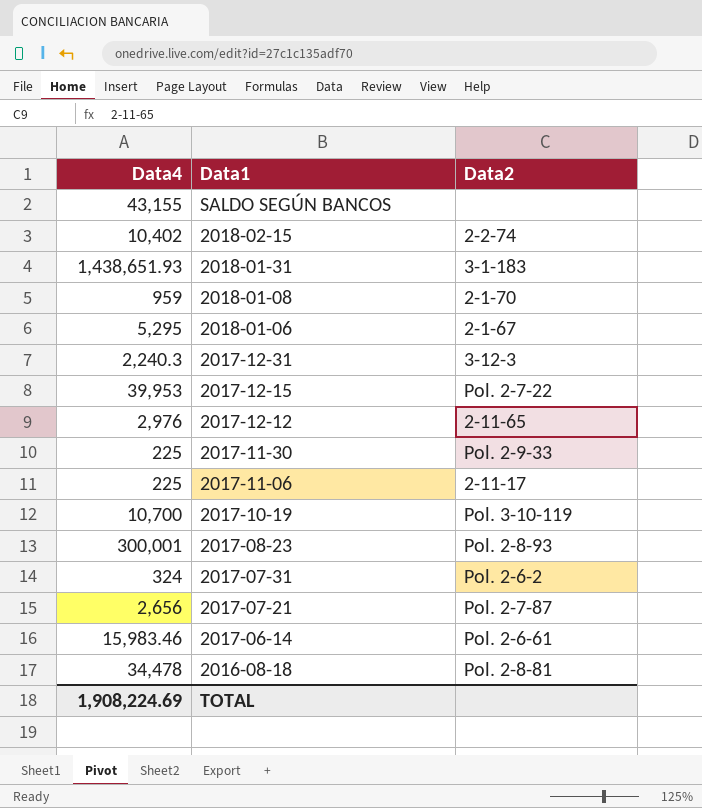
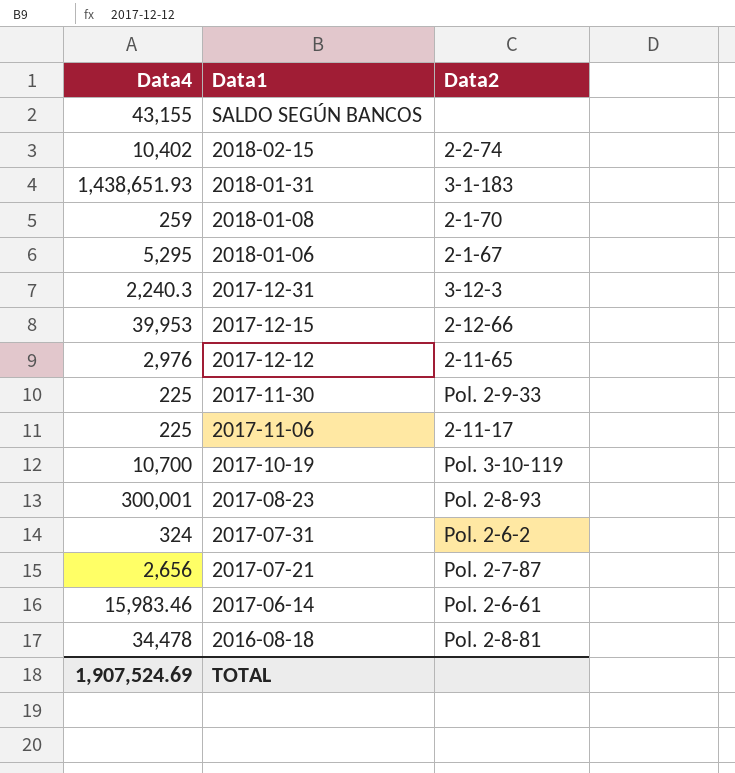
2018-01-08 | Data4: 959 -> 259
2017-12-15 | Data2: Pol. 2-7-22 -> 2-12-66
TOTAL | Data4: 1,908,224.69 -> 1,907,524.69

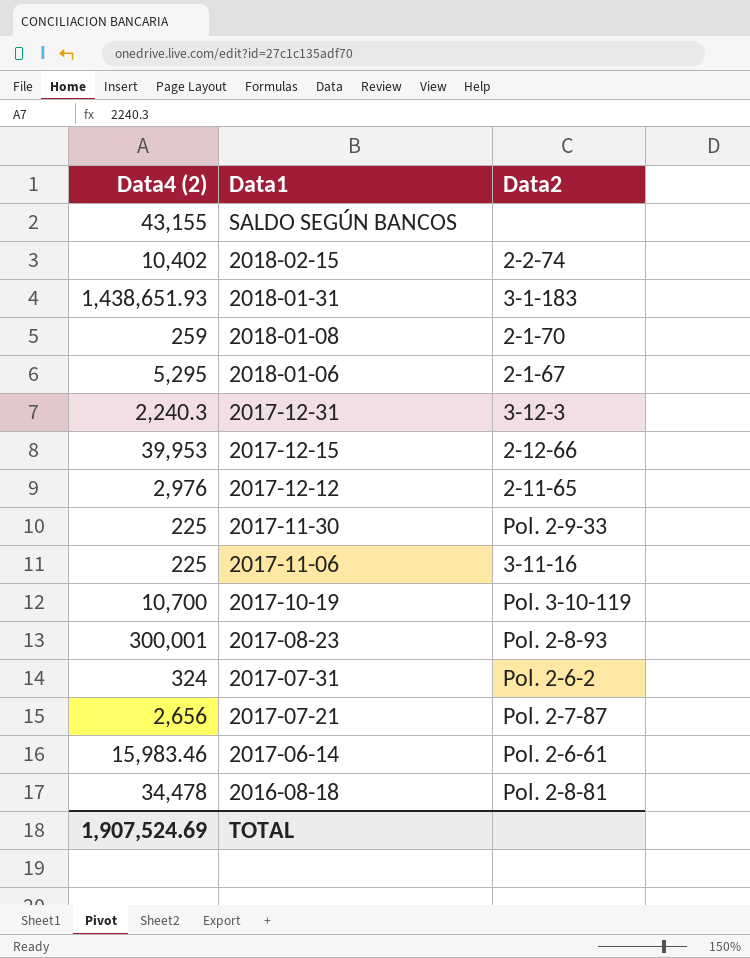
column name: Data4 -> Data4 (2)
2017-11-06 | Data2: 2-11-17 -> 3-11-16

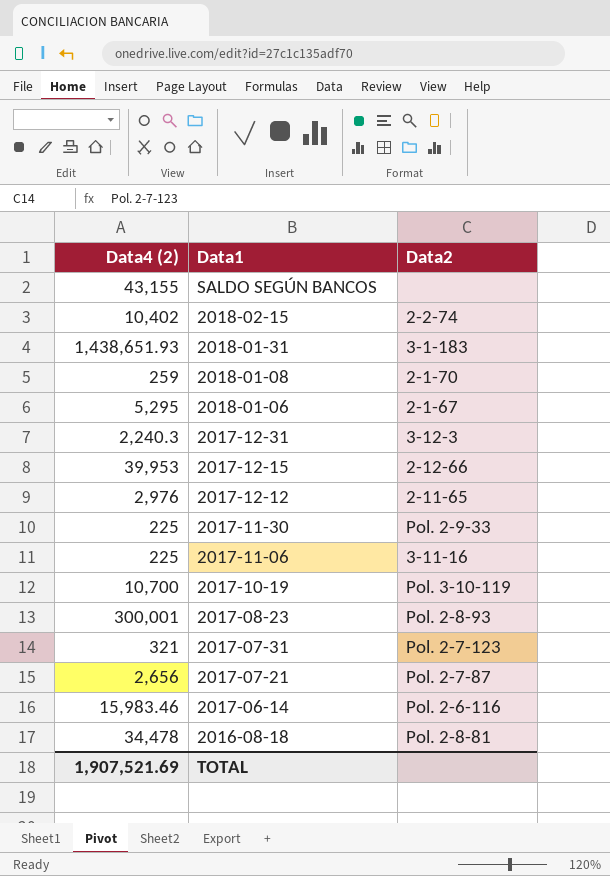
2017-07-31 | Data4 (2): 324 -> 321
2017-07-31 | Data2: Pol. 2-6-2 -> Pol. 2-7-123
2017-06-14 | Data2: Pol. 2-6-61 -> Pol. 2-6-116
TOTAL | Data4 (2): 1,907,524.69 -> 1,907,521.69

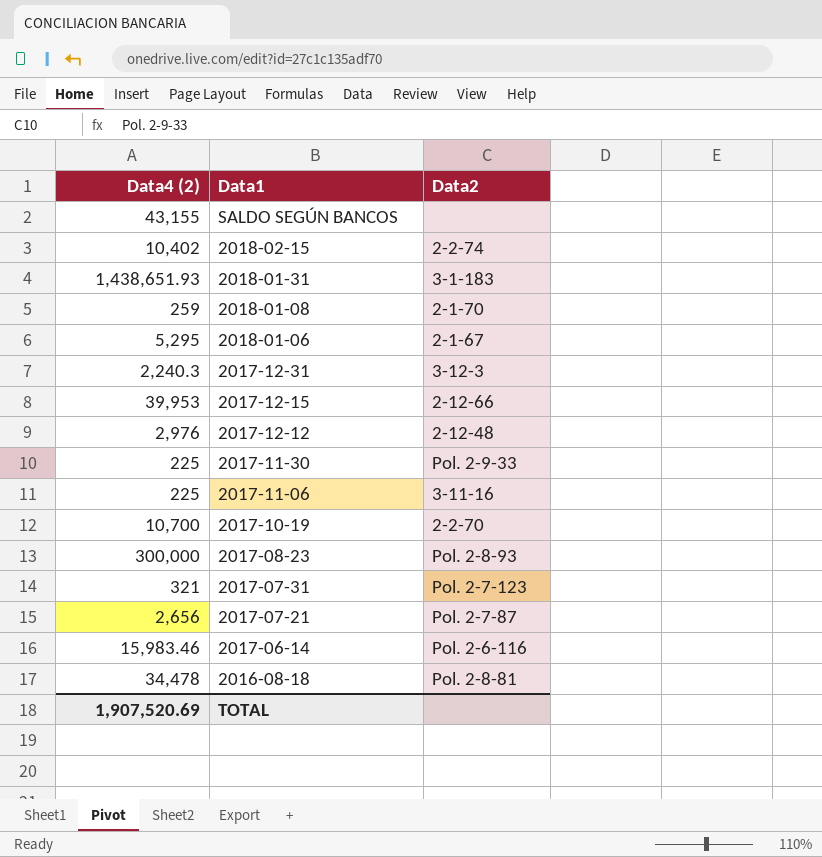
2017-12-12 | Data2: 2-11-65 -> 2-12-48
2017-10-19 | Data2: Pol. 3-10-119 -> 2-2-70
2017-08-23 | Data4 (2): 300,001 -> 300,000
TOTAL | Data4 (2): 1,907,521.69 -> 1,907,520.69

